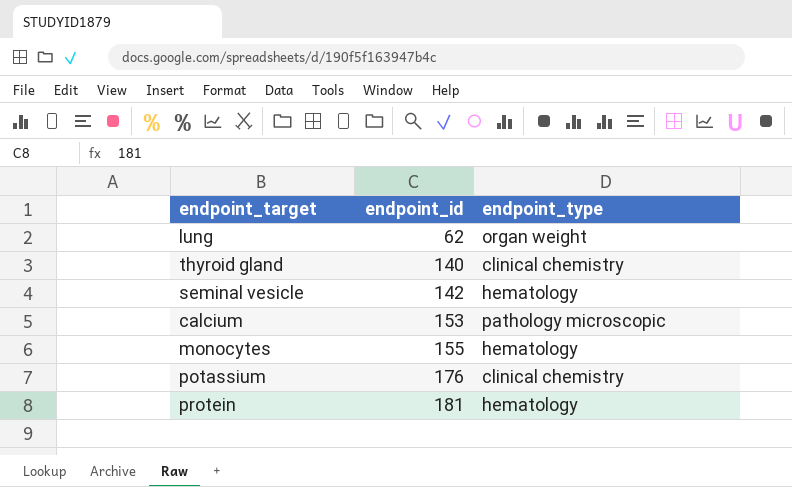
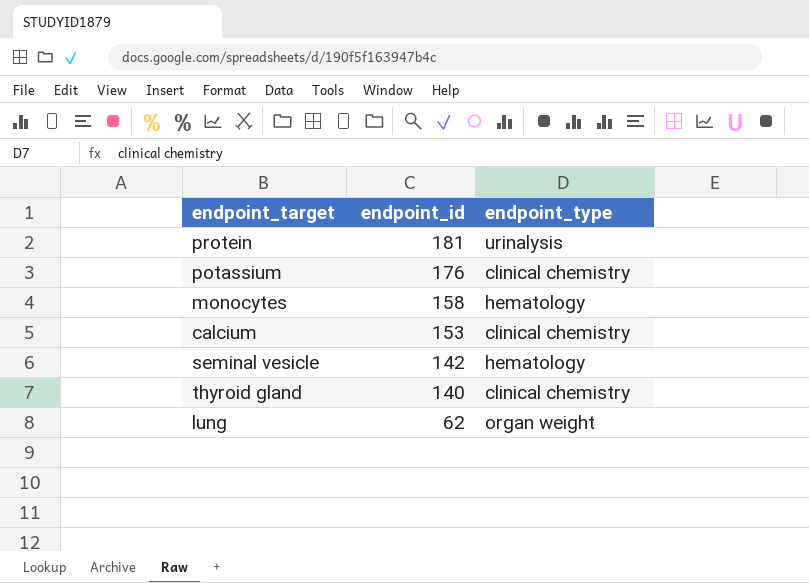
row order: endpoint_id ascending -> endpoint_id descending
protein | endpoint_type: hematology -> urinalysis
monocytes | endpoint_id: 155 -> 158
calcium | endpoint_type: pathology microscopic -> clinical chemistry

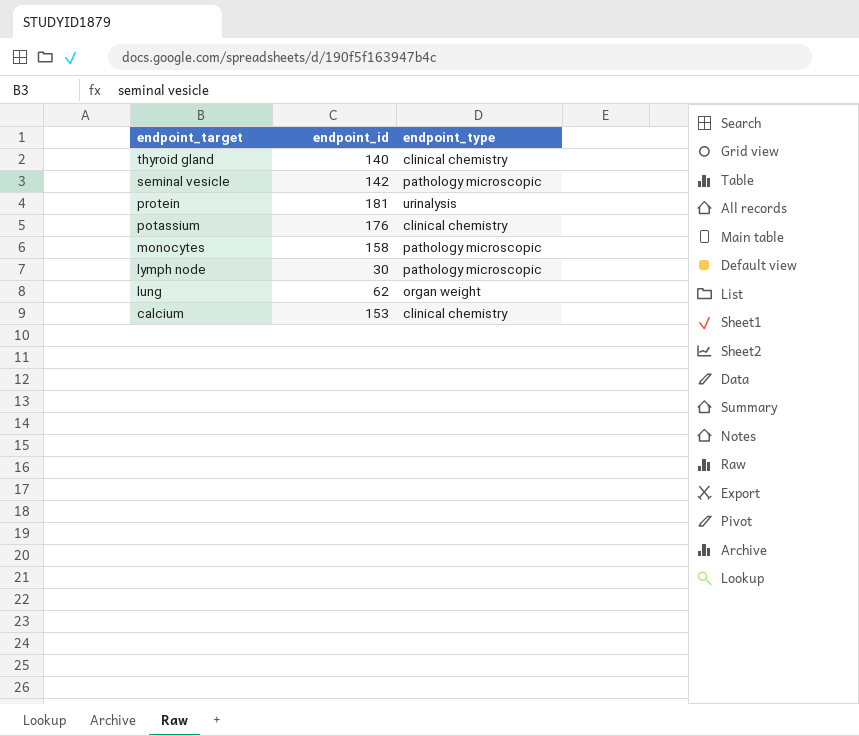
row order: endpoint_id descending -> endpoint_target descending
seminal vesicle | endpoint_type: hematology -> pathology microscopic
monocytes | endpoint_type: hematology -> pathology microscopic
row lymph node: none -> 30 | pathology microscopic

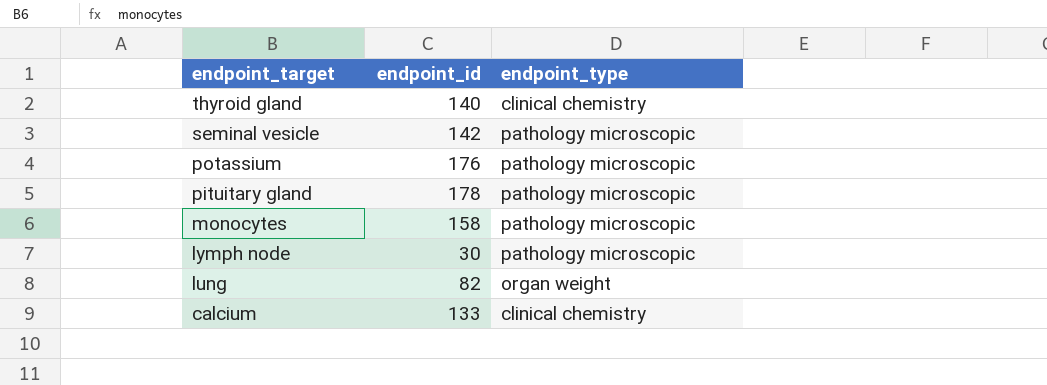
row protein: 181 | urinalysis -> none
potassium | endpoint_type: clinical chemistry -> pathology microscopic
row pituitary gland: none -> 178 | pathology microscopic
lung | endpoint_id: 62 -> 82
calcium | endpoint_id: 153 -> 133

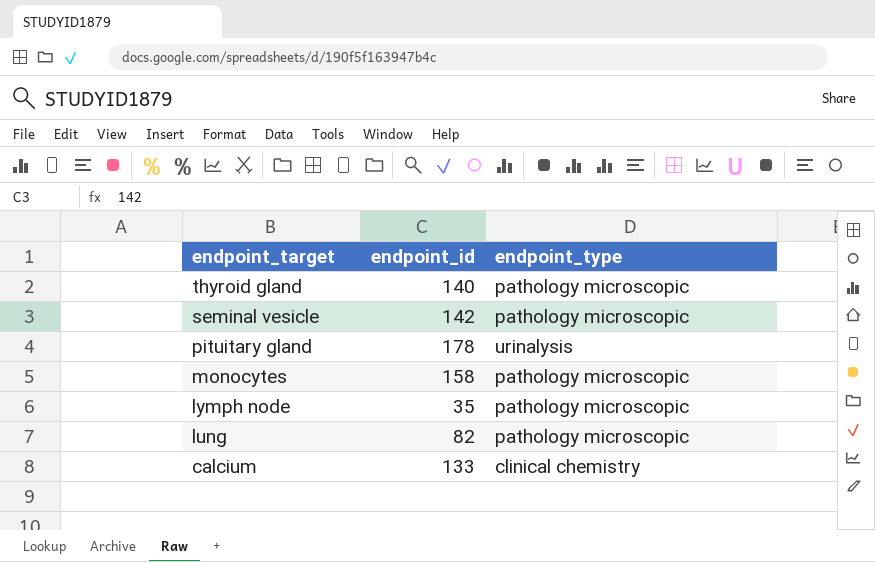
row potassium: 176 | pathology microscopic -> none
thyroid gland | endpoint_type: clinical chemistry -> pathology microscopic
pituitary gland | endpoint_type: pathology microscopic -> urinalysis
lymph node | endpoint_id: 30 -> 35
lung | endpoint_type: organ weight -> pathology microscopic

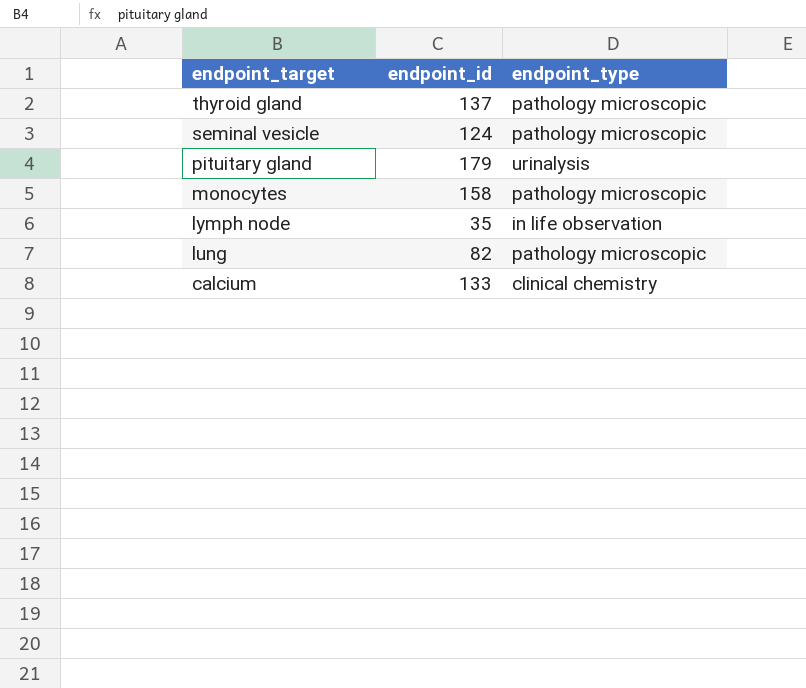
thyroid gland | endpoint_id: 140 -> 137
seminal vesicle | endpoint_id: 142 -> 124
pituitary gland | endpoint_id: 178 -> 179
lymph node | endpoint_type: pathology microscopic -> in life observation

